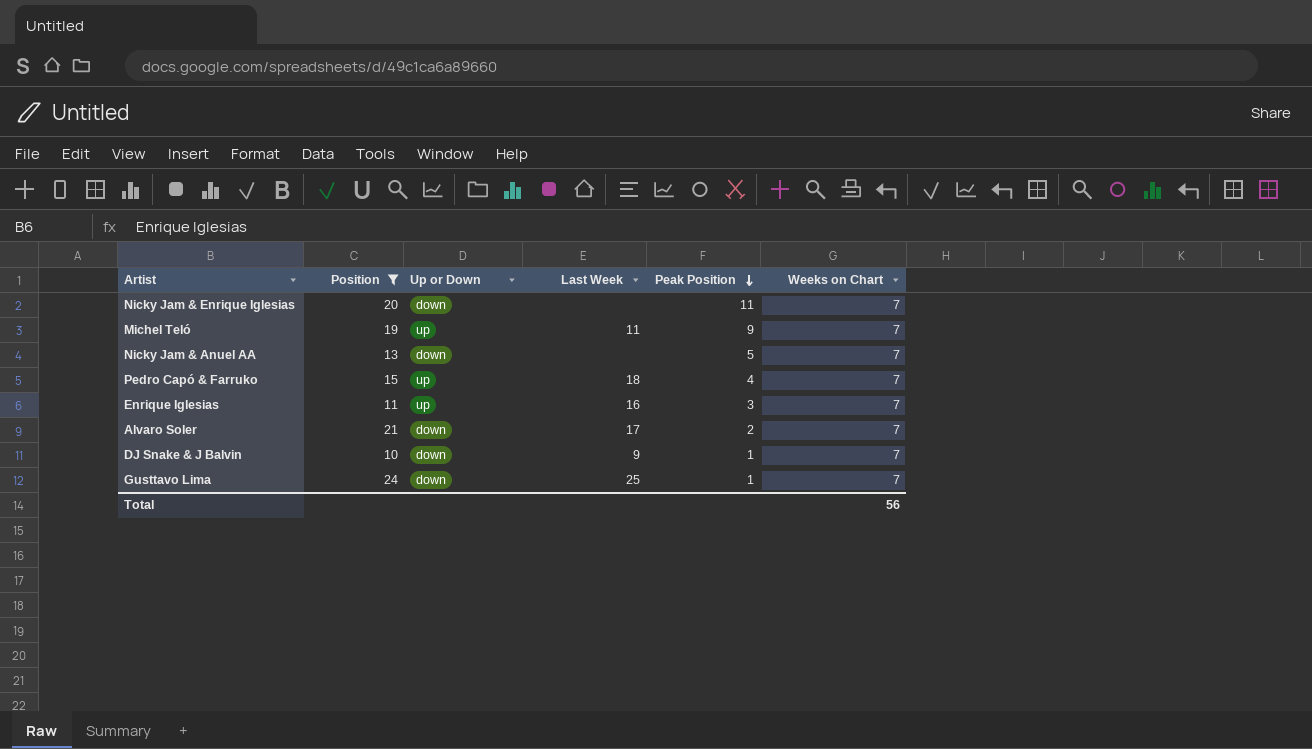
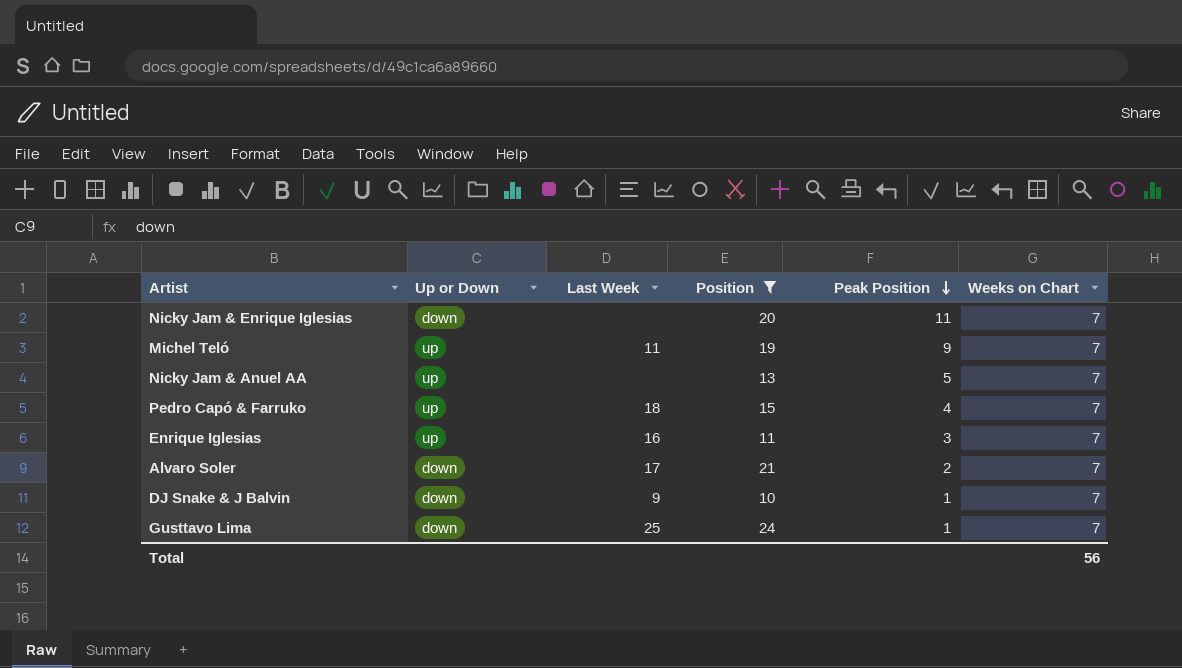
column Position | position: 2 -> 4
Nicky Jam & Anuel AA | Up or Down: down -> up

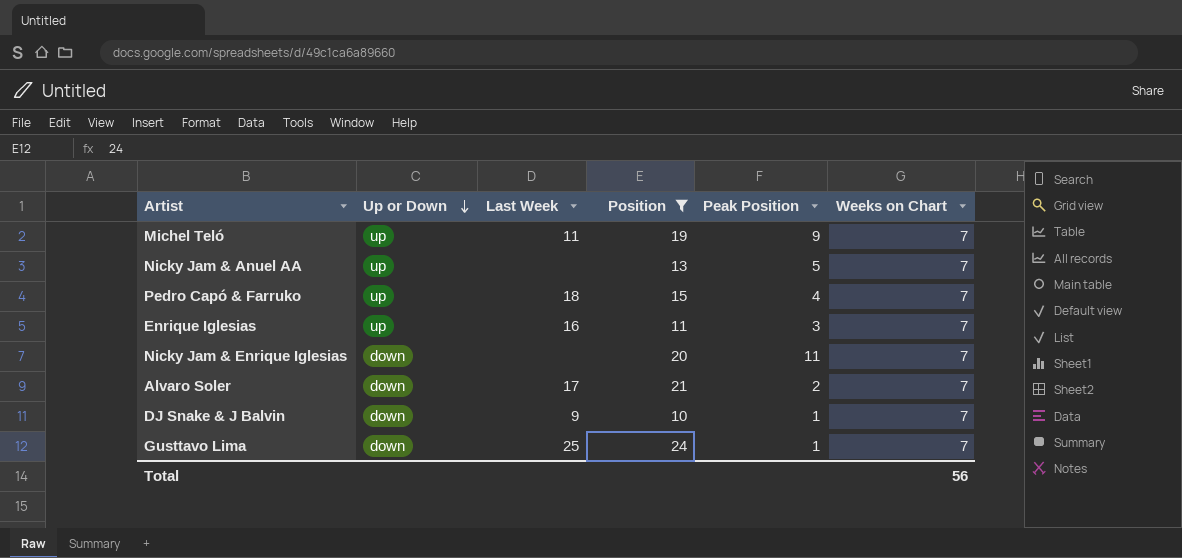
row order: Peak Position descending -> Up or Down descending

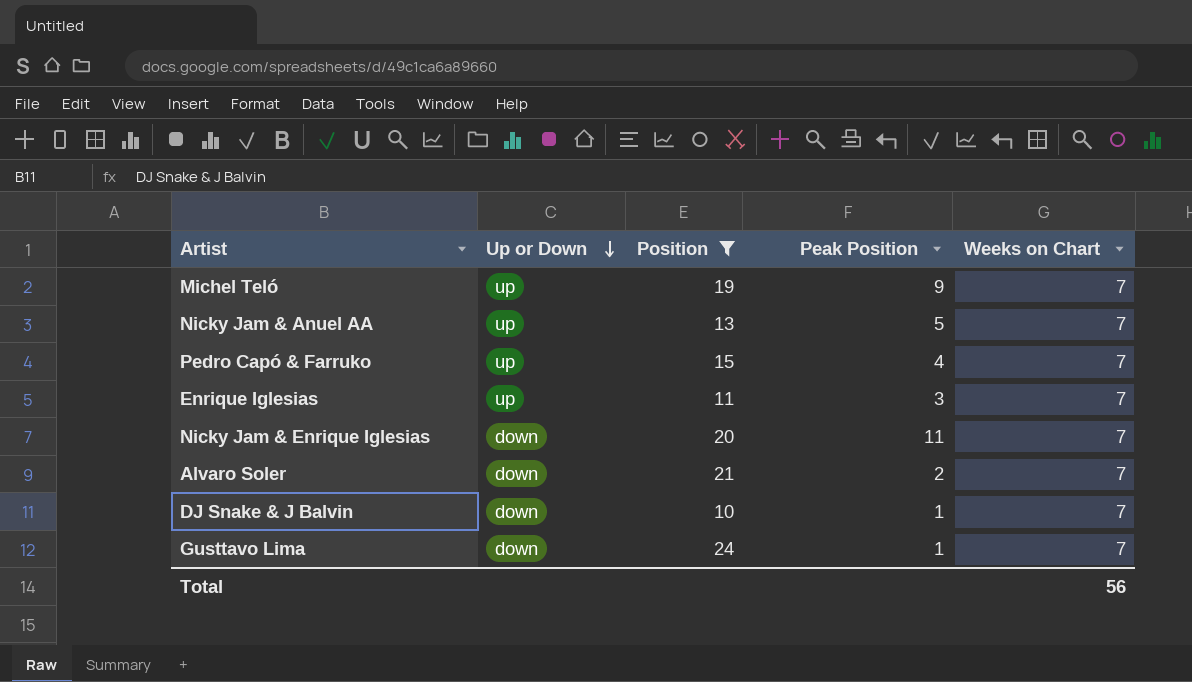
column Last Week | position: 3 -> none

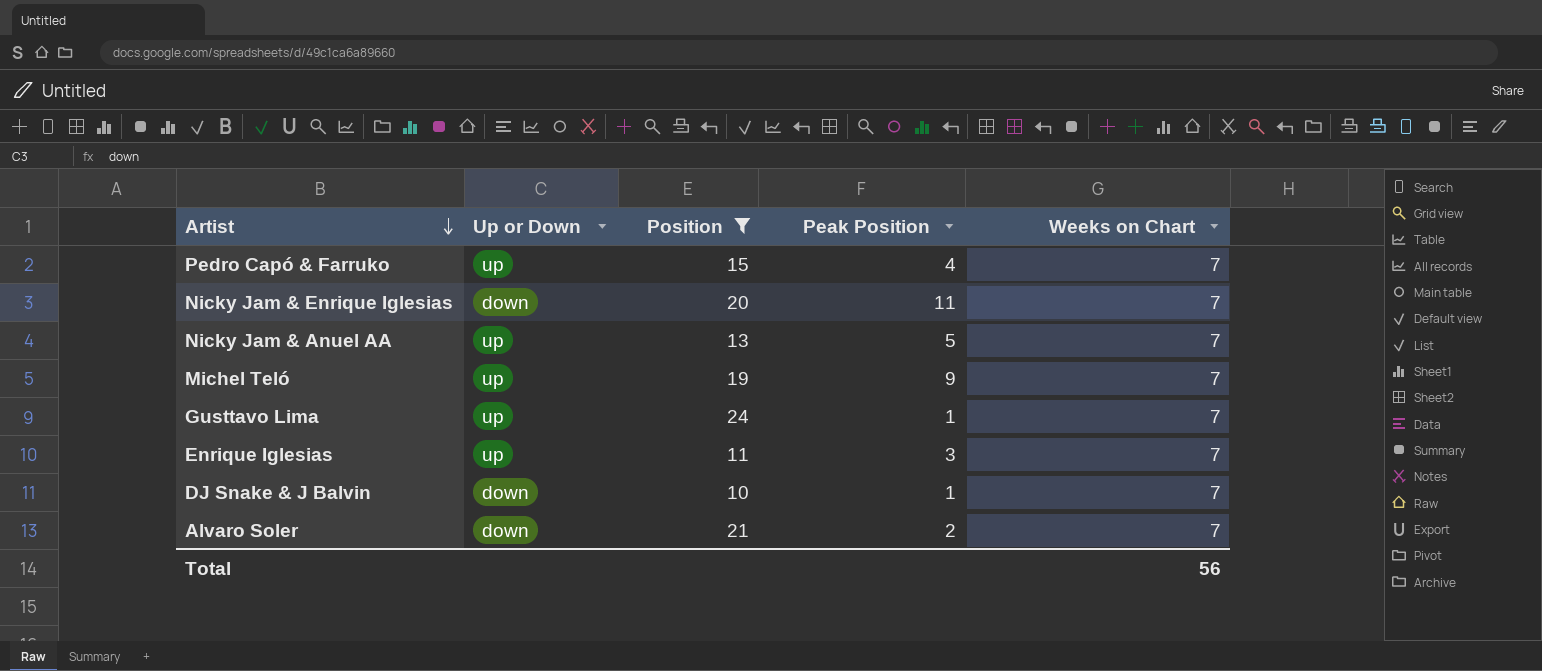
row order: Up or Down descending -> Artist descending
Gusttavo Lima | Up or Down: down -> up

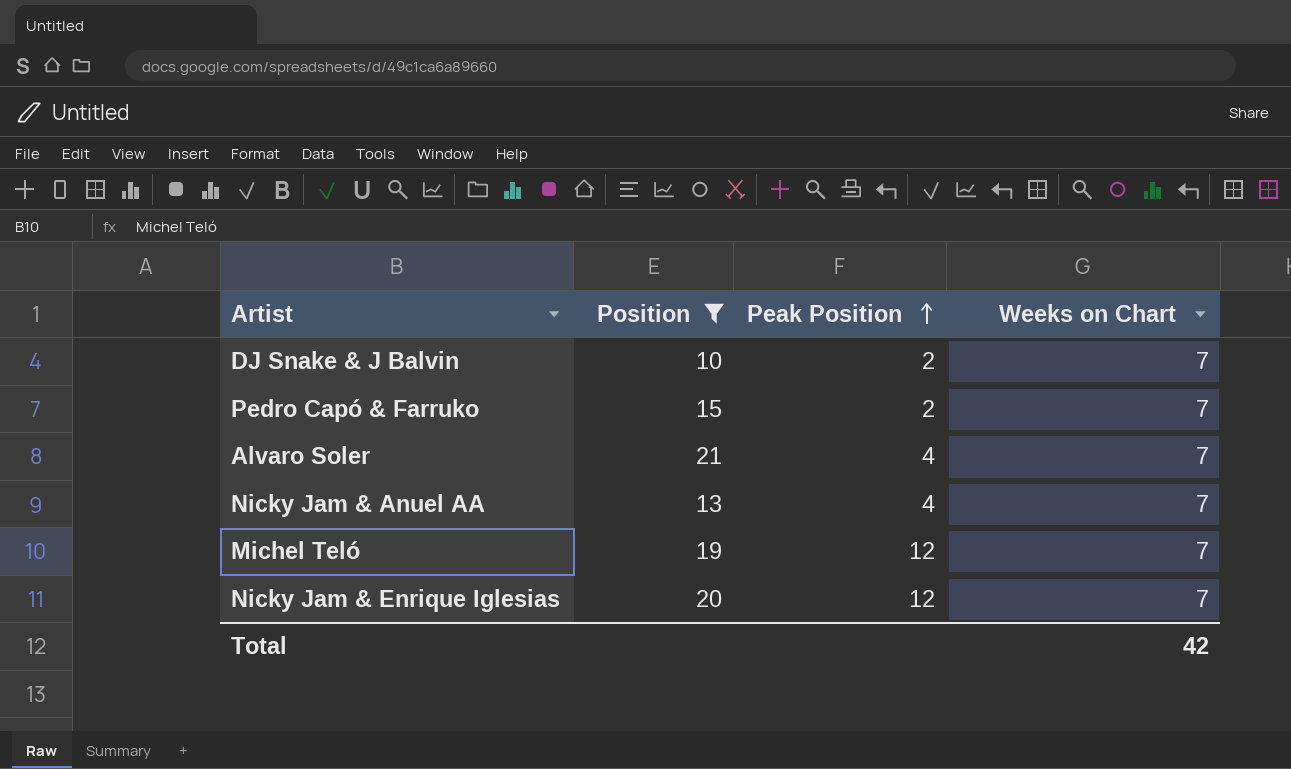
row order: Artist descending -> Peak Position ascending
column Up or Down | position: 2 -> none
row Gusttavo Lima: up | 24 | 1 | 7 -> none
row Enrique Iglesias: up | 11 | 3 | 7 -> none
DJ Snake & J Balvin | Peak Position: 1 -> 2
Pedro Capó & Farruko | Peak Position: 4 -> 2
Alvaro Soler | Peak Position: 2 -> 4
Nicky Jam & Anuel AA | Peak Position: 5 -> 4
Michel Teló | Peak Position: 9 -> 12
Nicky Jam & Enrique Iglesias | Peak Position: 11 -> 12
Total | Weeks on Chart: 56 -> 42

